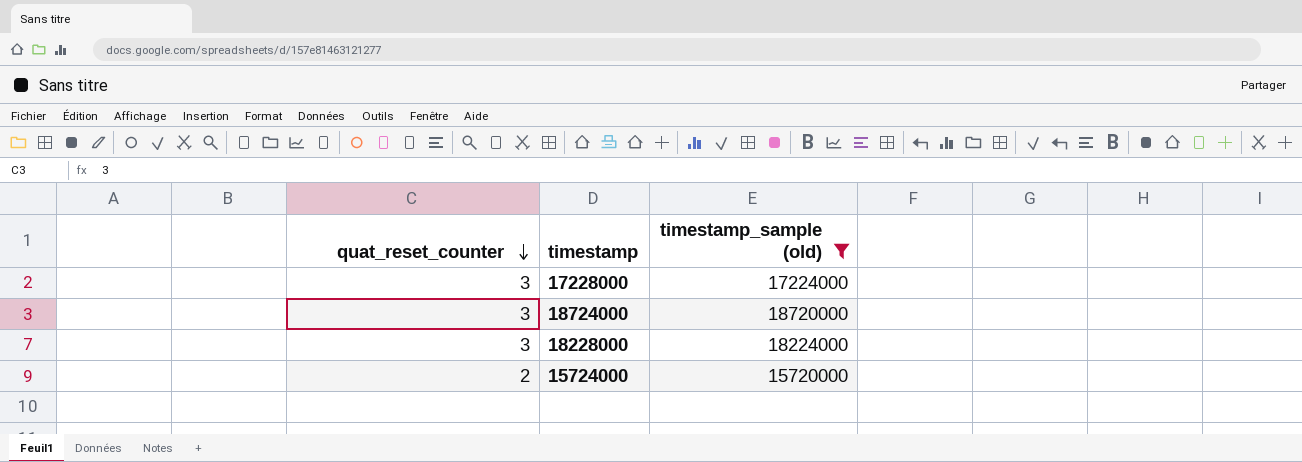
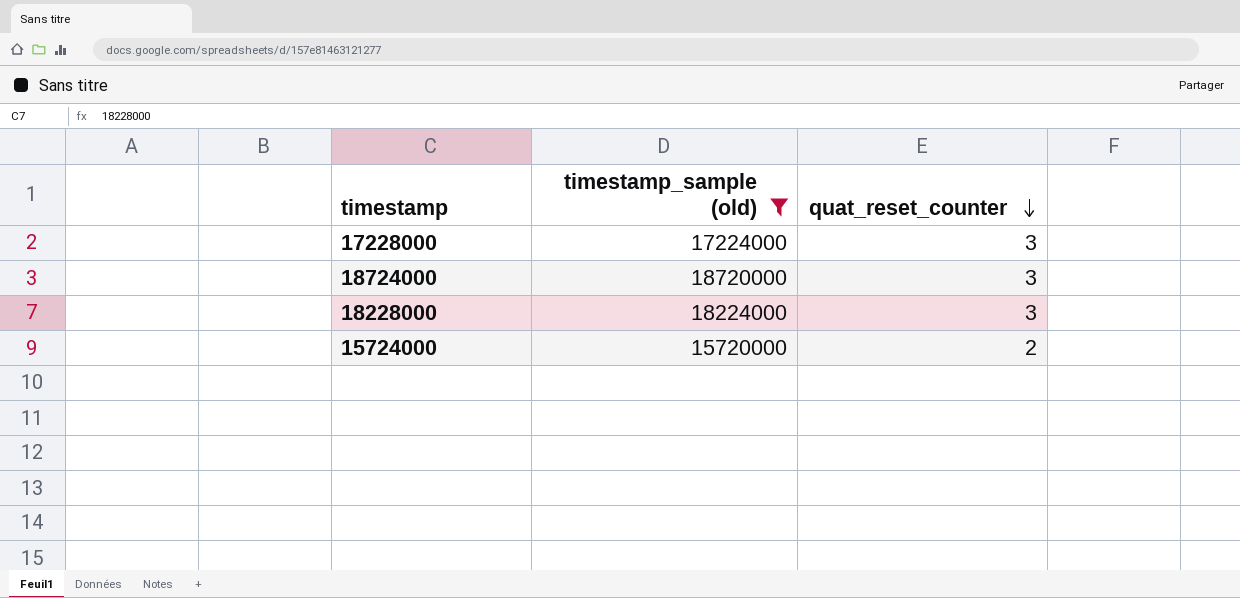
column quat_reset_counter | position: 1 -> 3

